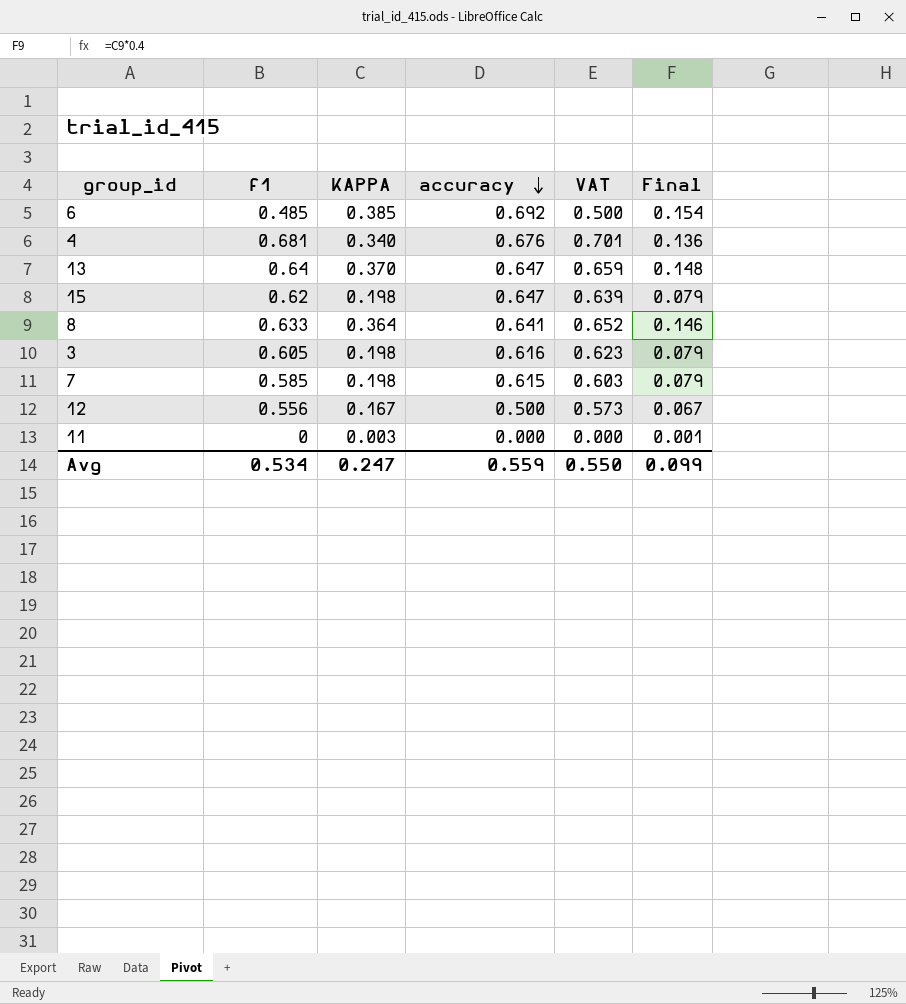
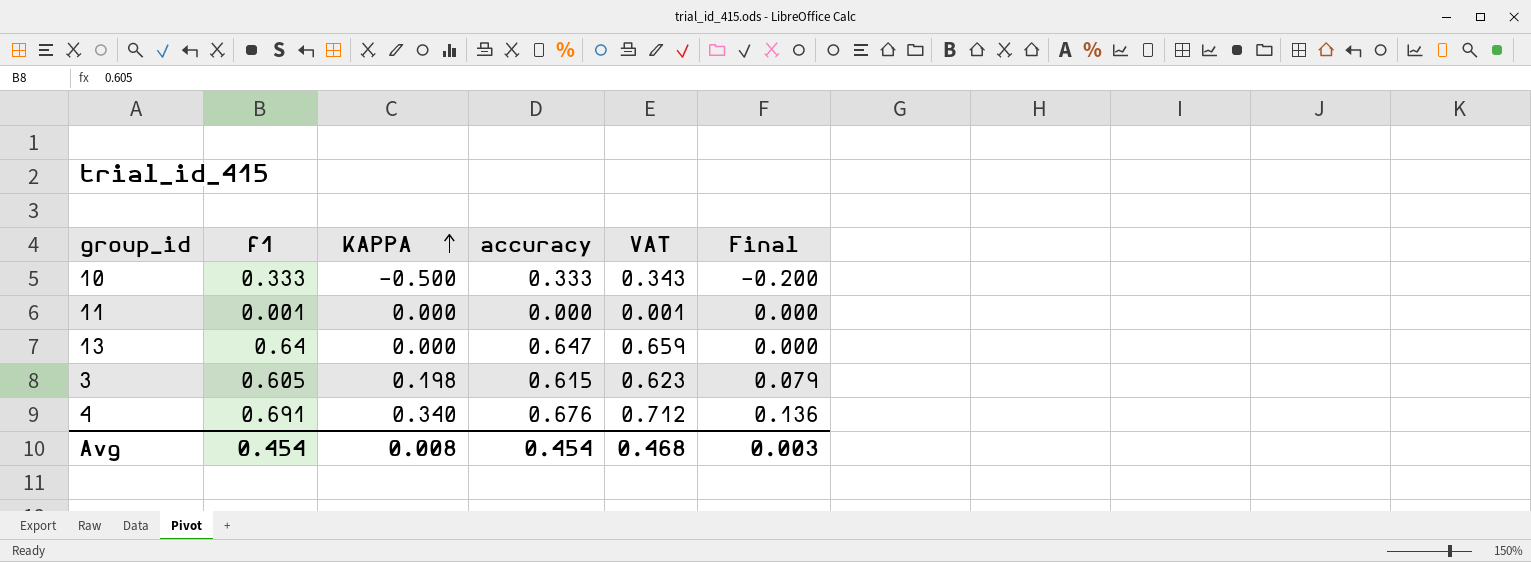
row order: accuracy descending -> KAPPA ascending
row 6: 0.485 | 0.385 | 0.692 | 0.500 | 0.154 -> none
row 15: 0.62 | 0.198 | 0.647 | 0.639 | 0.079 -> none
row 8: 0.633 | 0.364 | 0.641 | 0.652 | 0.146 -> none
row 7: 0.585 | 0.198 | 0.615 | 0.603 | 0.079 -> none
row 12: 0.556 | 0.167 | 0.500 | 0.573 | 0.067 -> none
row 10: none -> 0.333 | -0.500 | 0.333 | 0.343 | -0.200
11 | f1: 0 -> 0.001
11 | KAPPA: 0.003 -> 0.000
11 | VAT: 0.000 -> 0.001
11 | Final: 0.001 -> 0.000
13 | KAPPA: 0.370 -> 0.000
13 | Final: 0.148 -> 0.000
3 | accuracy: 0.616 -> 0.615
4 | f1: 0.681 -> 0.691
4 | VAT: 0.701 -> 0.712
Avg | f1: 0.534 -> 0.454
Avg | KAPPA: 0.247 -> 0.008
Avg | accuracy: 0.559 -> 0.454
Avg | VAT: 0.550 -> 0.468
Avg | Final: 0.099 -> 0.003

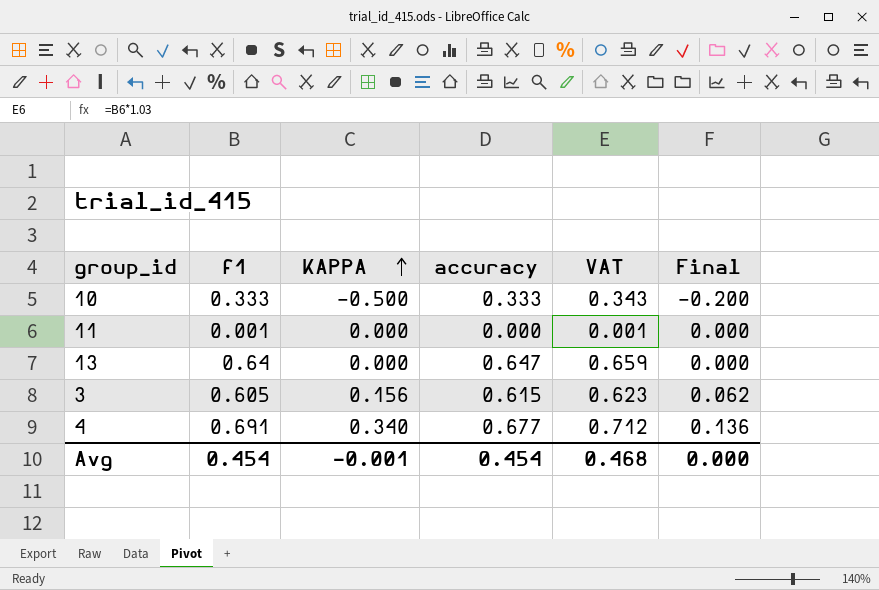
3 | KAPPA: 0.198 -> 0.156
3 | Final: 0.079 -> 0.062
4 | accuracy: 0.676 -> 0.677
Avg | KAPPA: 0.008 -> -0.001
Avg | Final: 0.003 -> 0.000

